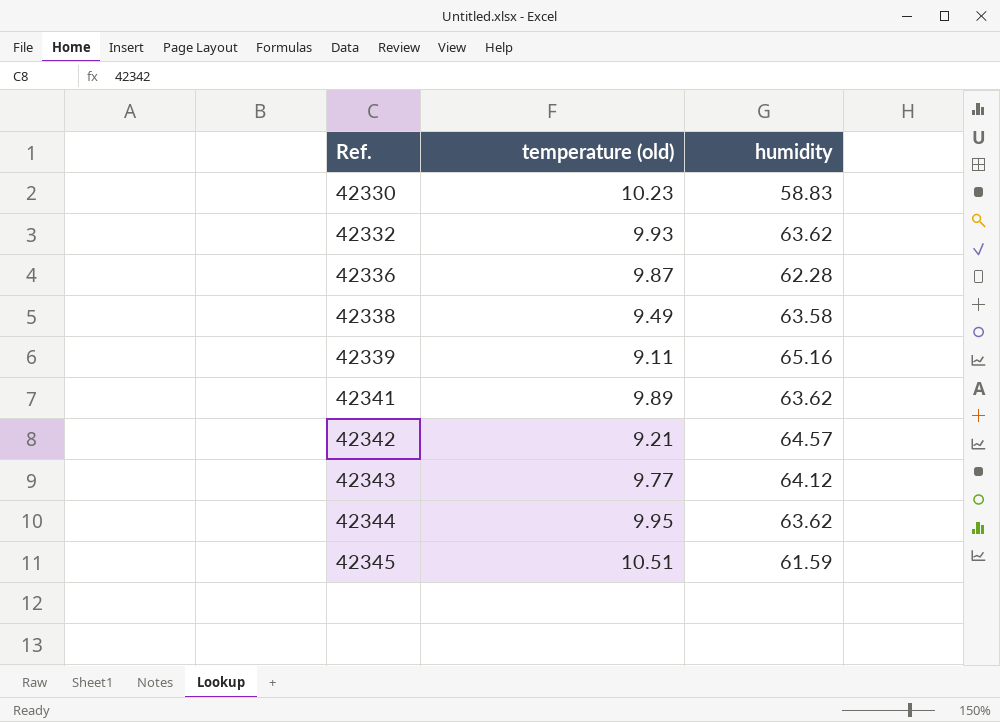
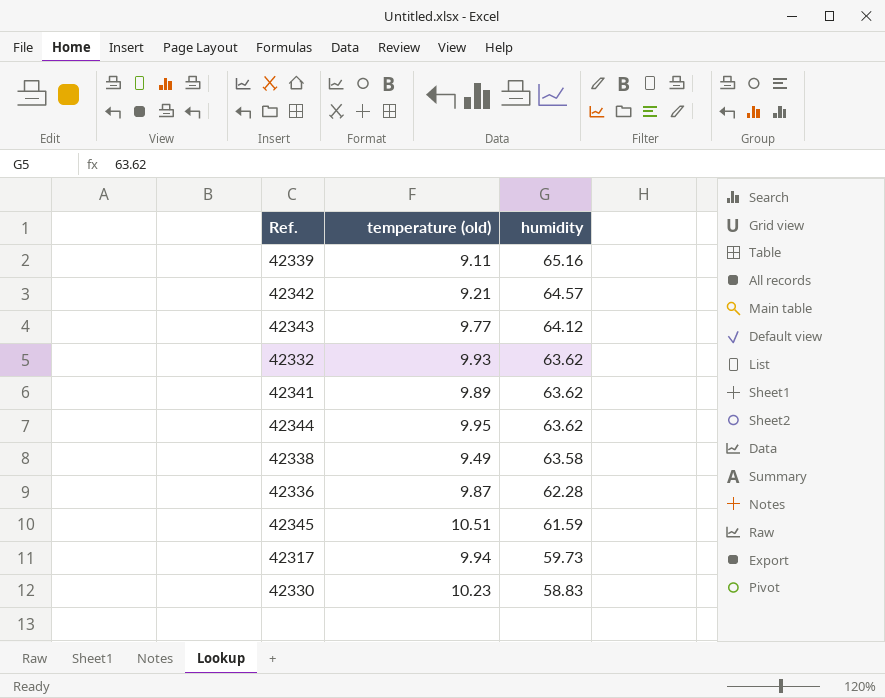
row order: Ref. ascending -> humidity descending
row 42317: none -> 9.94 | 59.73

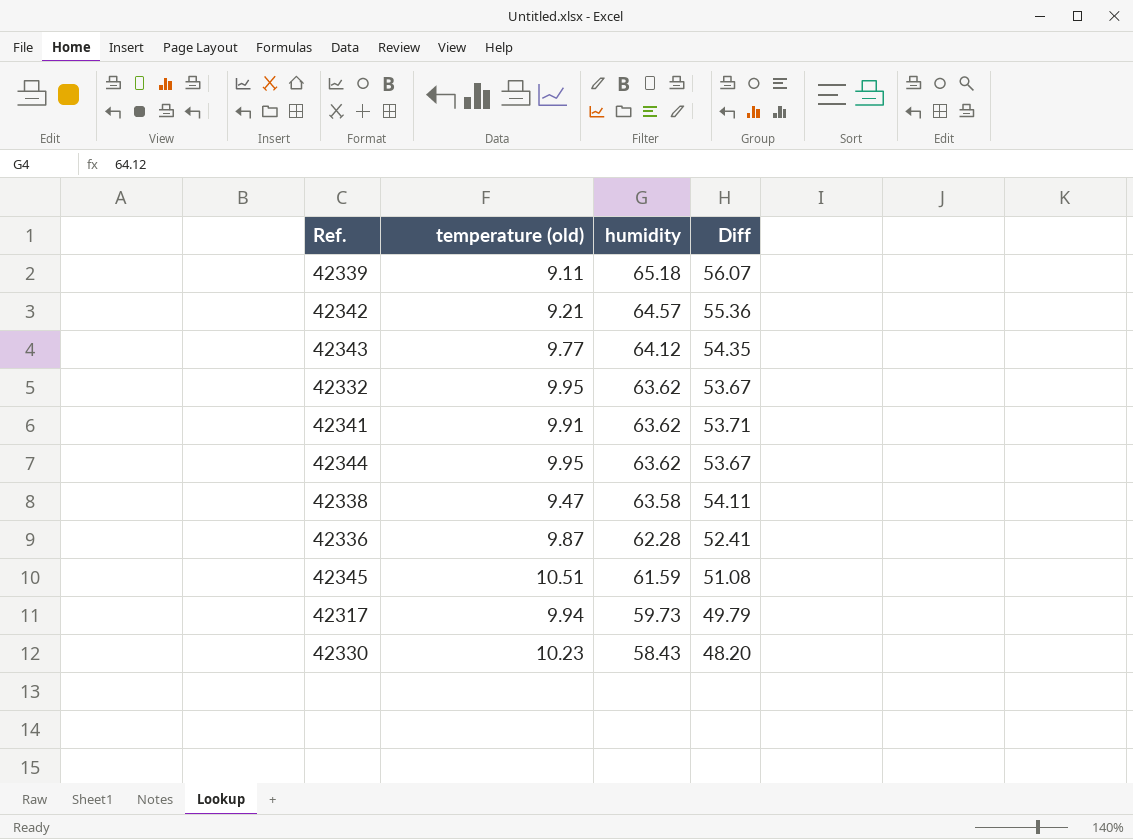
column Diff | formula: none -> [humidity] - [temperature (old)]
42339 | humidity: 65.16 -> 65.18
42332 | temperature (old): 9.93 -> 9.95
42341 | temperature (old): 9.89 -> 9.91
42338 | temperature (old): 9.49 -> 9.47
42330 | humidity: 58.83 -> 58.43

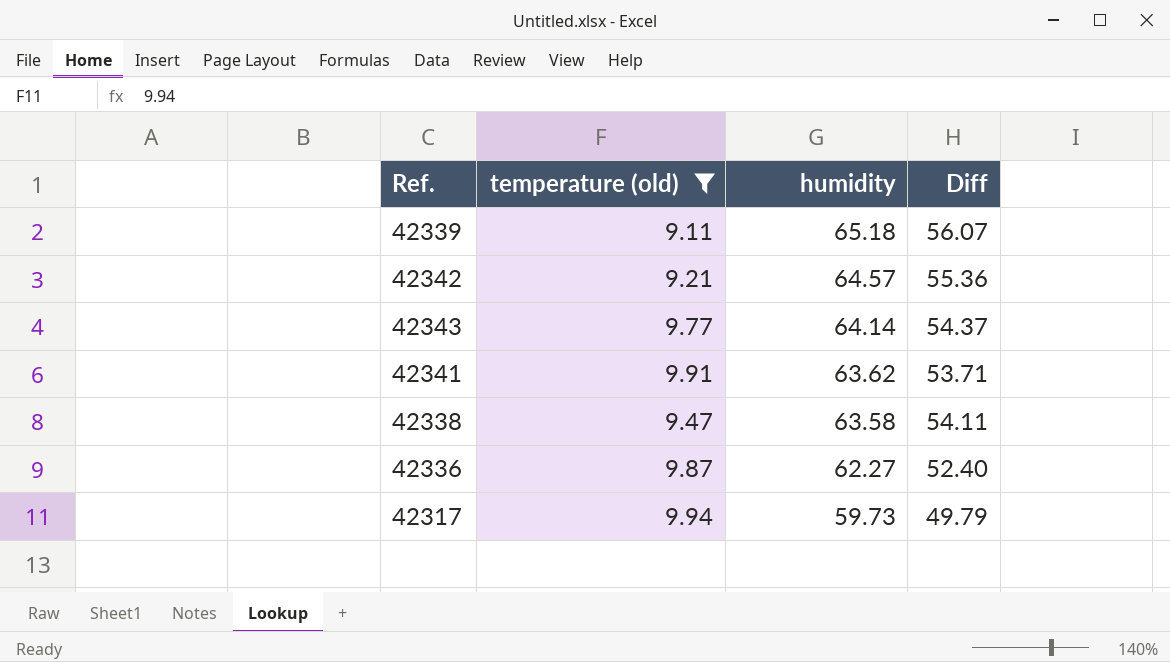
filter: none -> temperature (old) <= 9.94
42343 | humidity: 64.12 -> 64.14
42343 | Diff: 54.35 -> 54.37
42336 | humidity: 62.28 -> 62.27
42336 | Diff: 52.41 -> 52.40

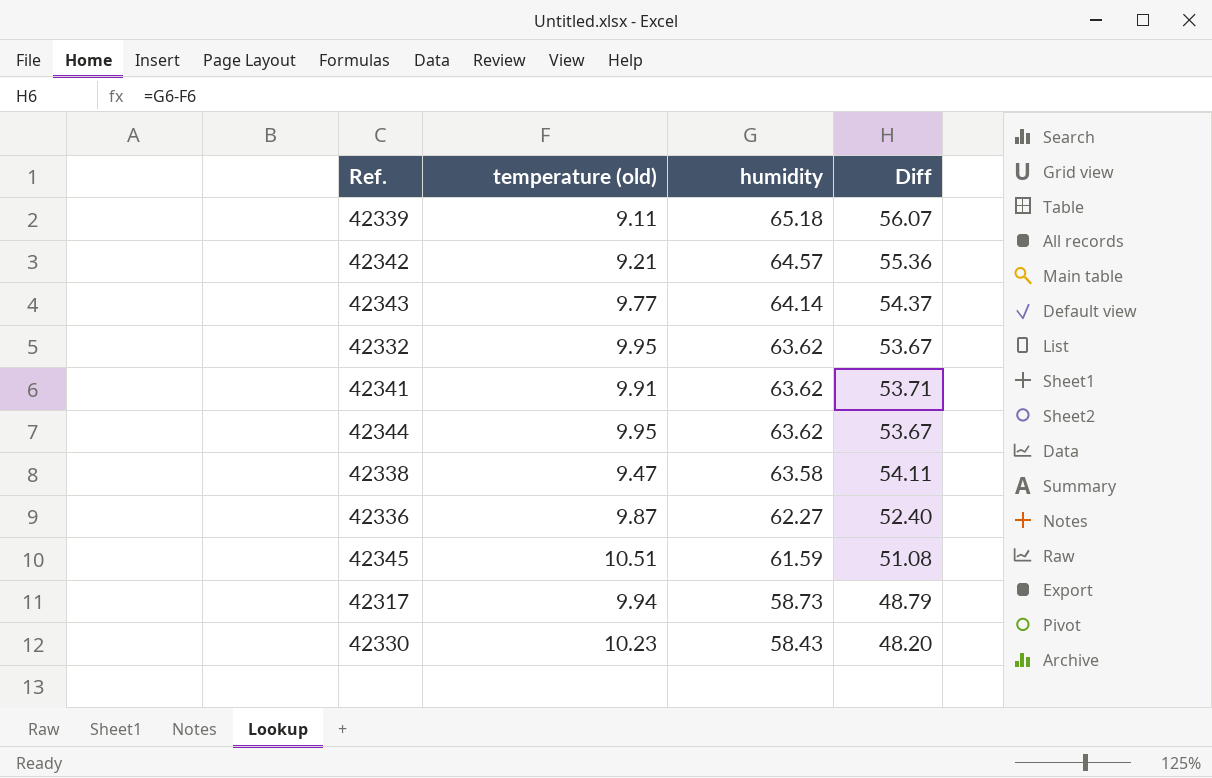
filter: temperature (old) <= 9.94 -> none
42317 | humidity: 59.73 -> 58.73
42317 | Diff: 49.79 -> 48.79

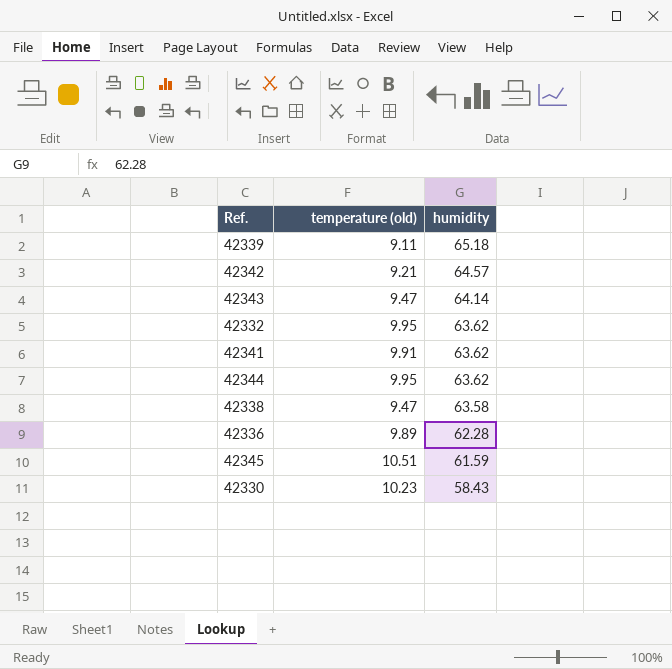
column Diff | formula: [humidity] - [temperature (old)] -> none
row 42317: 9.94 | 58.73 | 48.79 -> none
42343 | temperature (old): 9.77 -> 9.47
42336 | temperature (old): 9.87 -> 9.89
42336 | humidity: 62.27 -> 62.28

